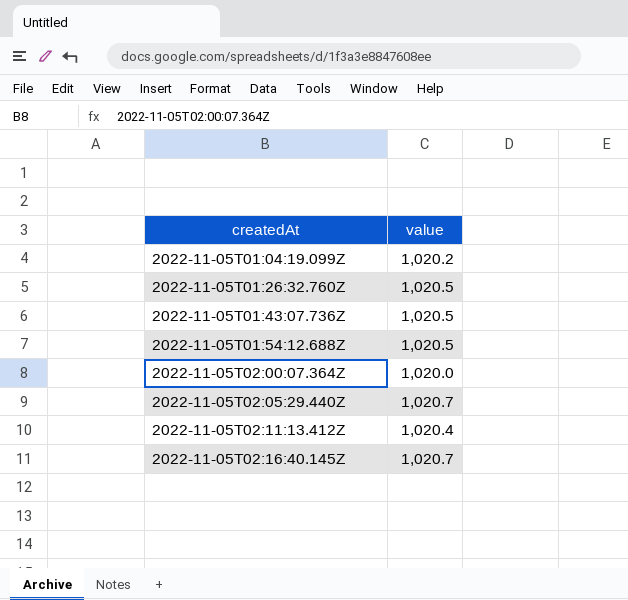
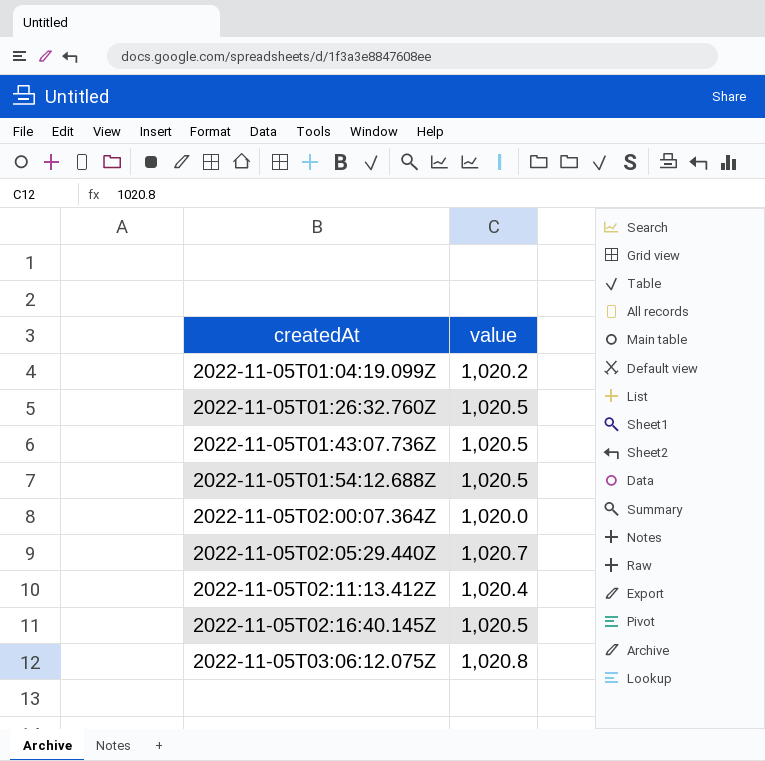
2022-11-05T02:16:40.145Z | value: 1,020.7 -> 1,020.5
row 2022-11-05T03:06:12.075Z: none -> 1,020.8

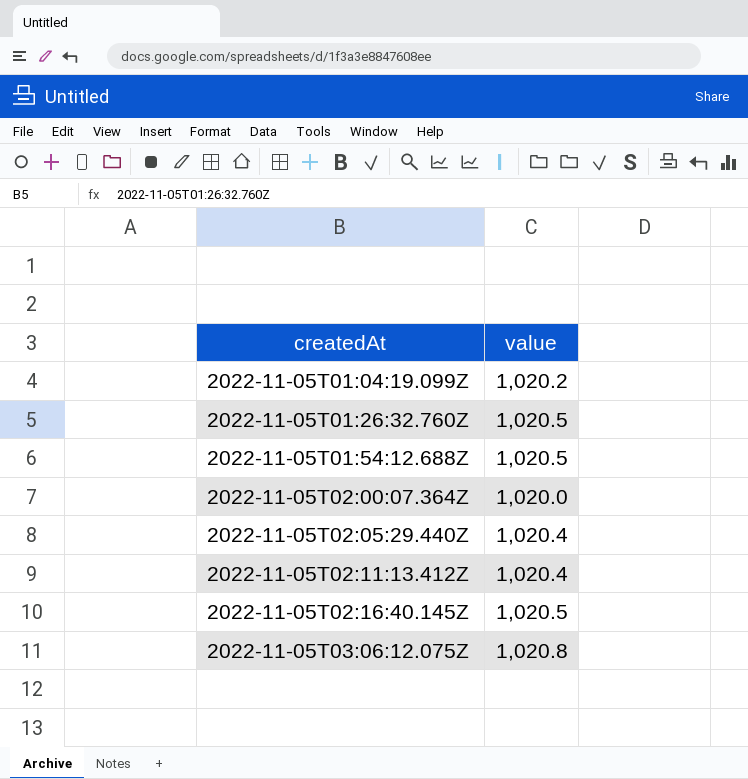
row 2022-11-05T01:43:07.736Z: 1,020.5 -> none
2022-11-05T02:05:29.440Z | value: 1,020.7 -> 1,020.4

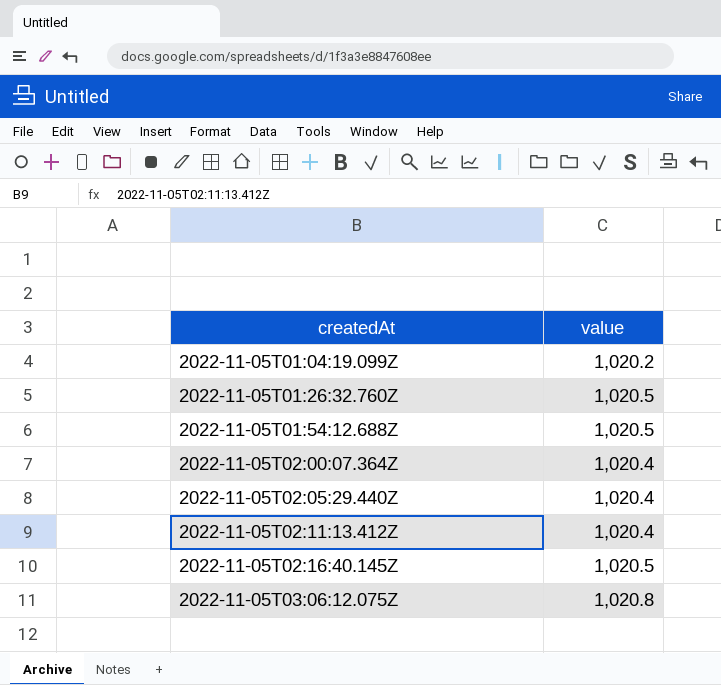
2022-11-05T02:00:07.364Z | value: 1,020.0 -> 1,020.4

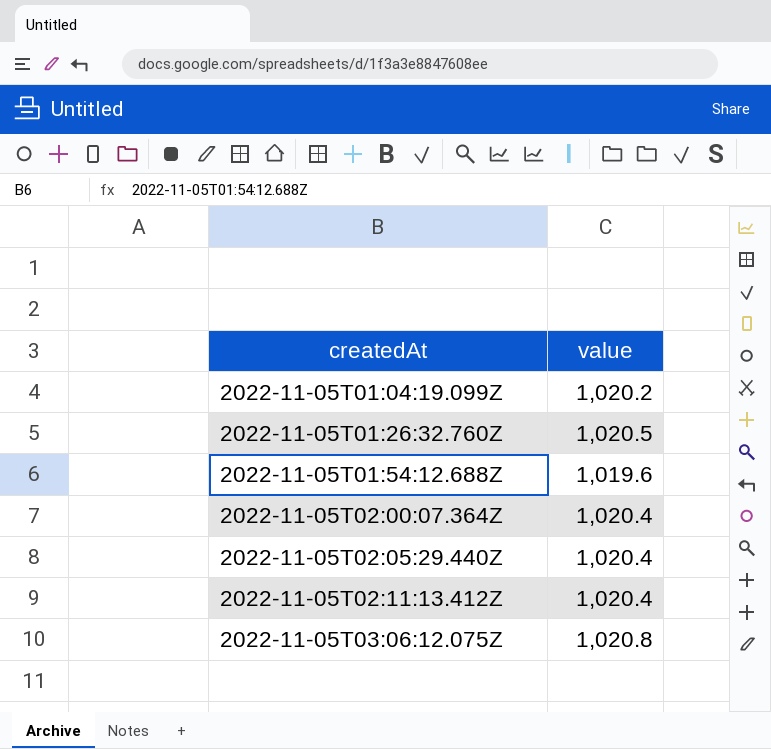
row 2022-11-05T02:16:40.145Z: 1,020.5 -> none
2022-11-05T01:54:12.688Z | value: 1,020.5 -> 1,019.6

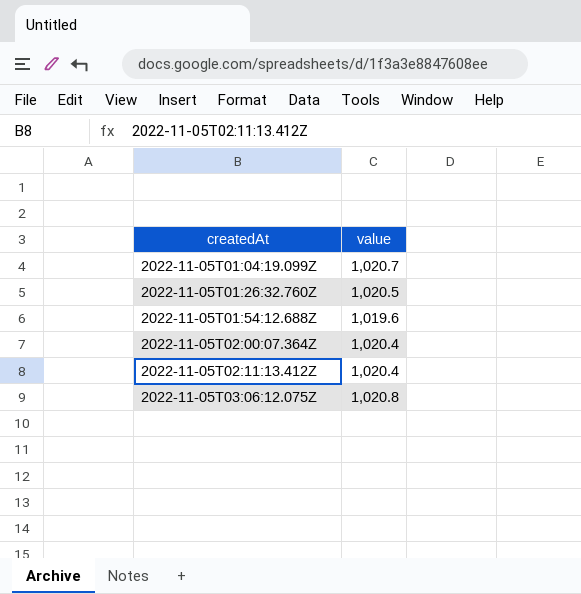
row 2022-11-05T02:05:29.440Z: 1,020.4 -> none
2022-11-05T01:04:19.099Z | value: 1,020.2 -> 1,020.7

